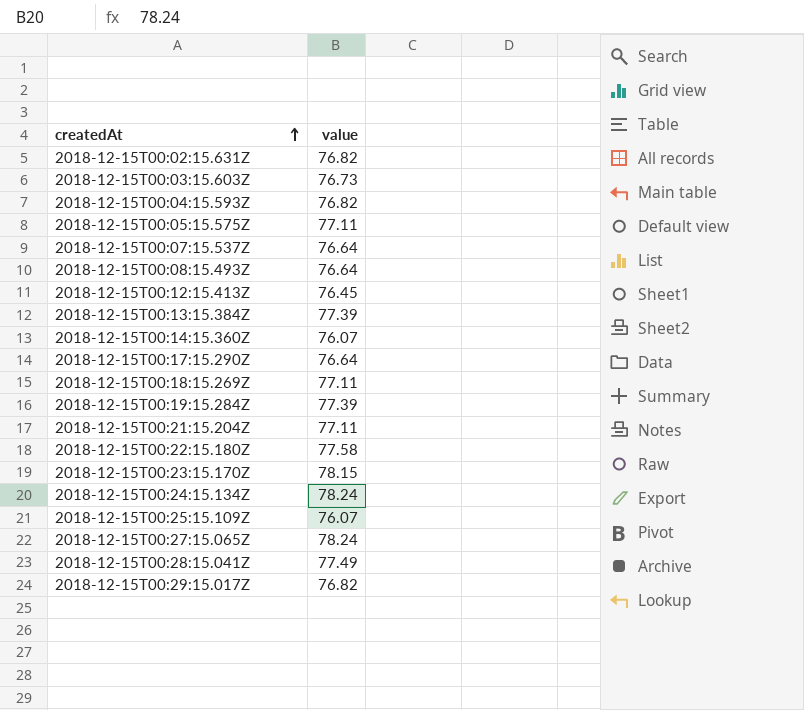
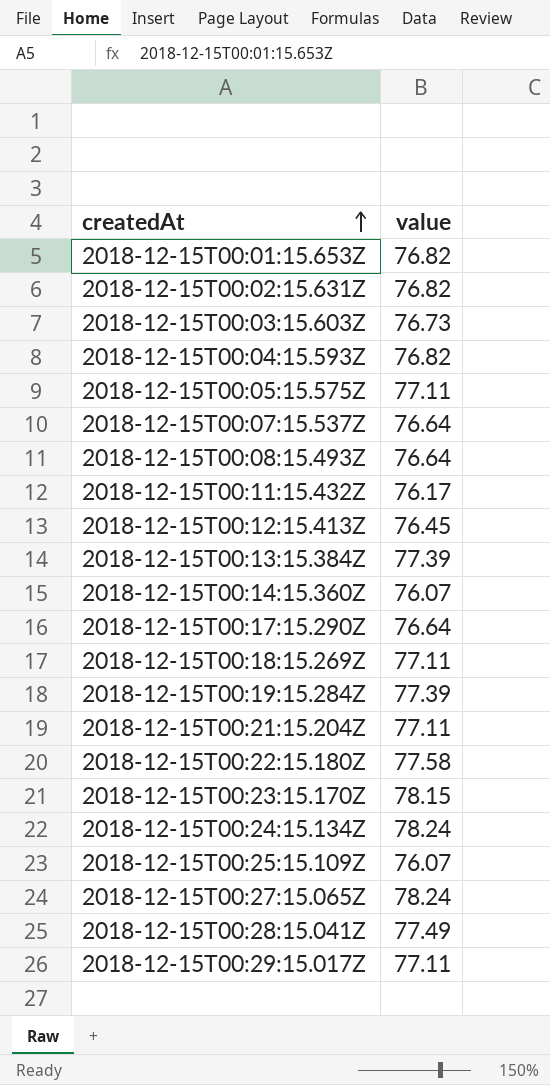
row 2018-12-15T00:01:15.653Z: none -> 76.82
row 2018-12-15T00:11:15.432Z: none -> 76.17
2018-12-15T00:29:15.017Z | value: 76.82 -> 77.11

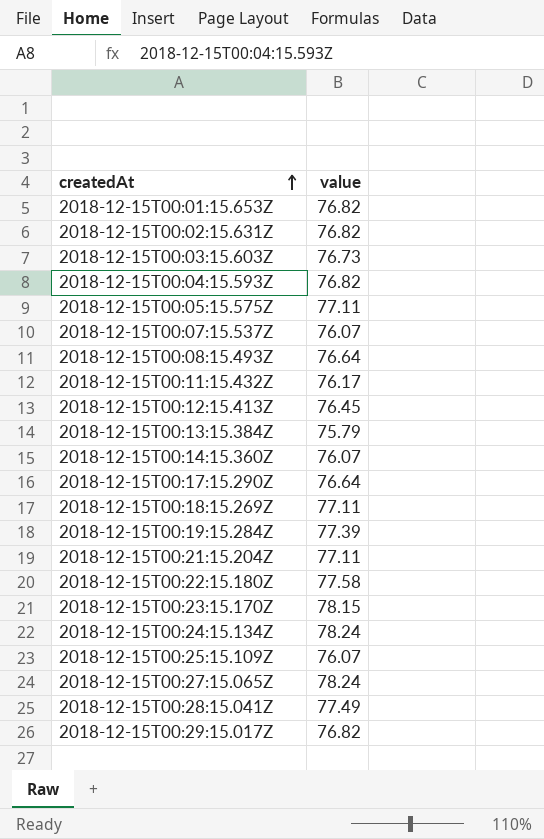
2018-12-15T00:07:15.537Z | value: 76.64 -> 76.07
2018-12-15T00:13:15.384Z | value: 77.39 -> 75.79
2018-12-15T00:29:15.017Z | value: 77.11 -> 76.82

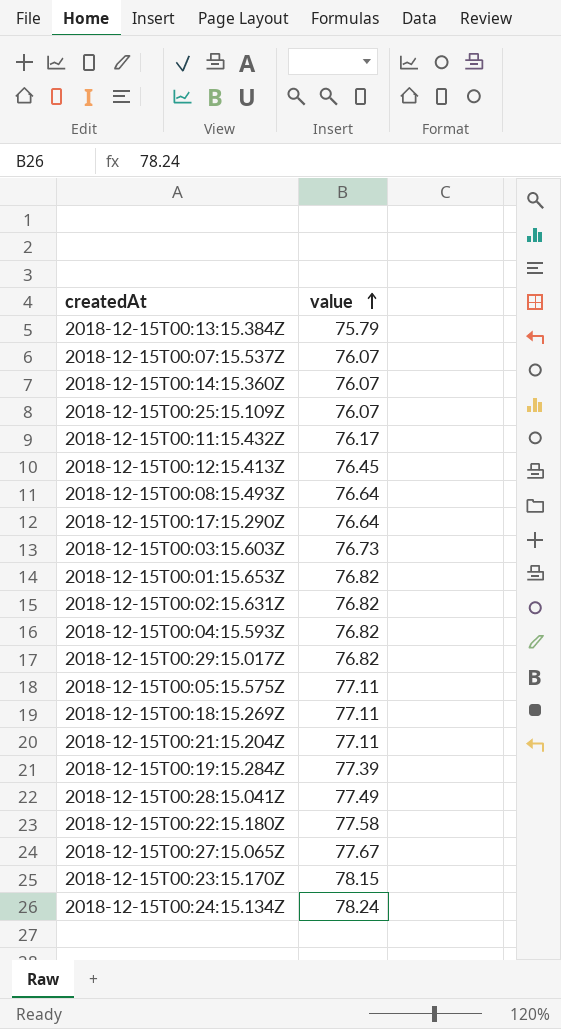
row order: createdAt ascending -> value ascending
2018-12-15T00:27:15.065Z | value: 78.24 -> 77.67

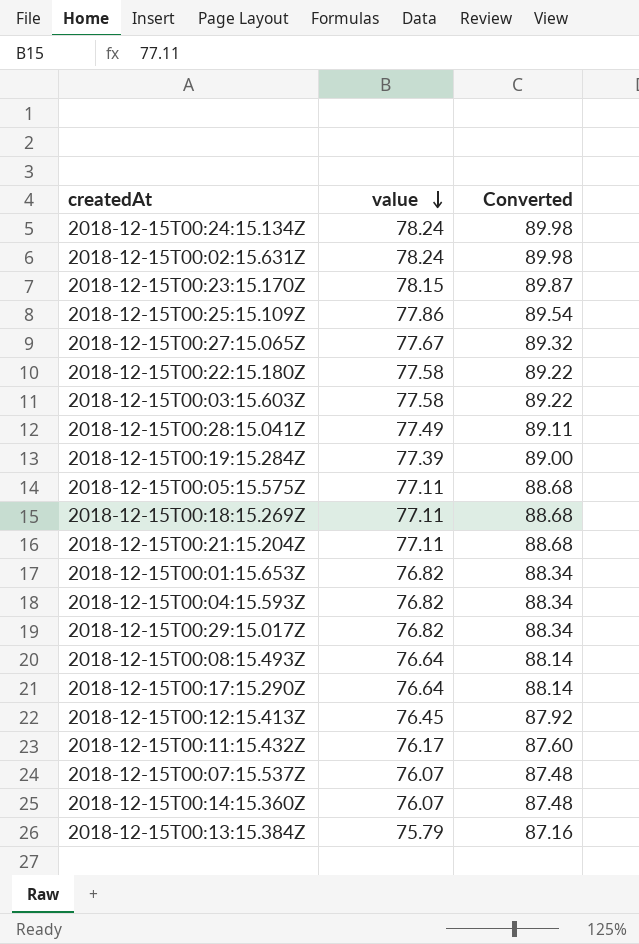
row order: value ascending -> value descending
column Converted | formula: none -> [value] * 1.15
2018-12-15T00:02:15.631Z | value: 76.82 -> 78.24
2018-12-15T00:25:15.109Z | value: 76.07 -> 77.86
2018-12-15T00:03:15.603Z | value: 76.73 -> 77.58

